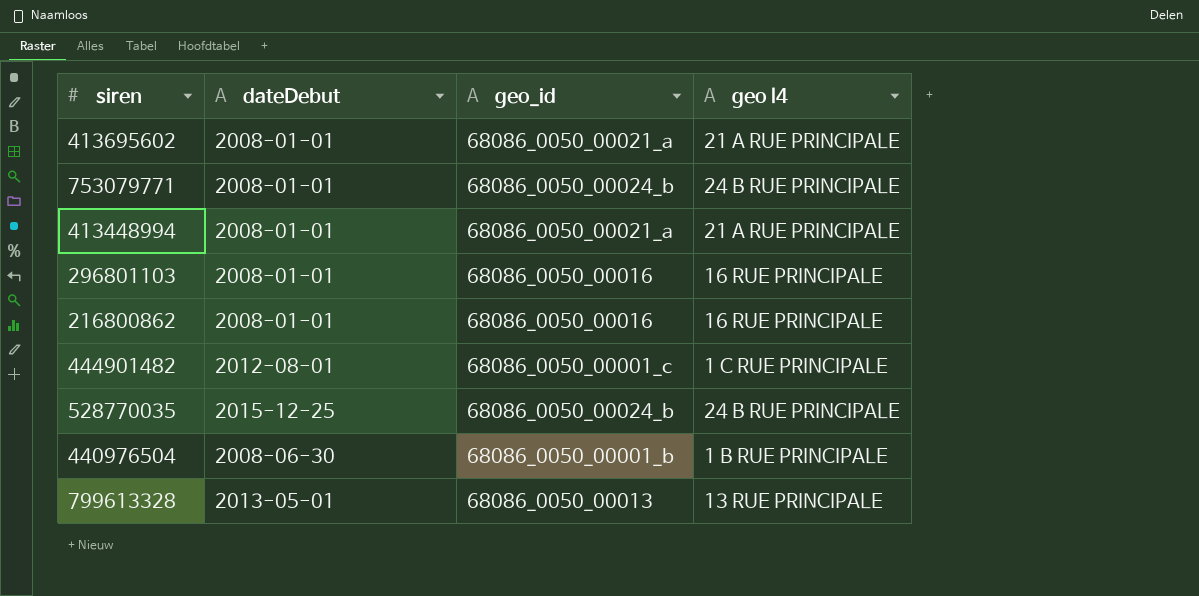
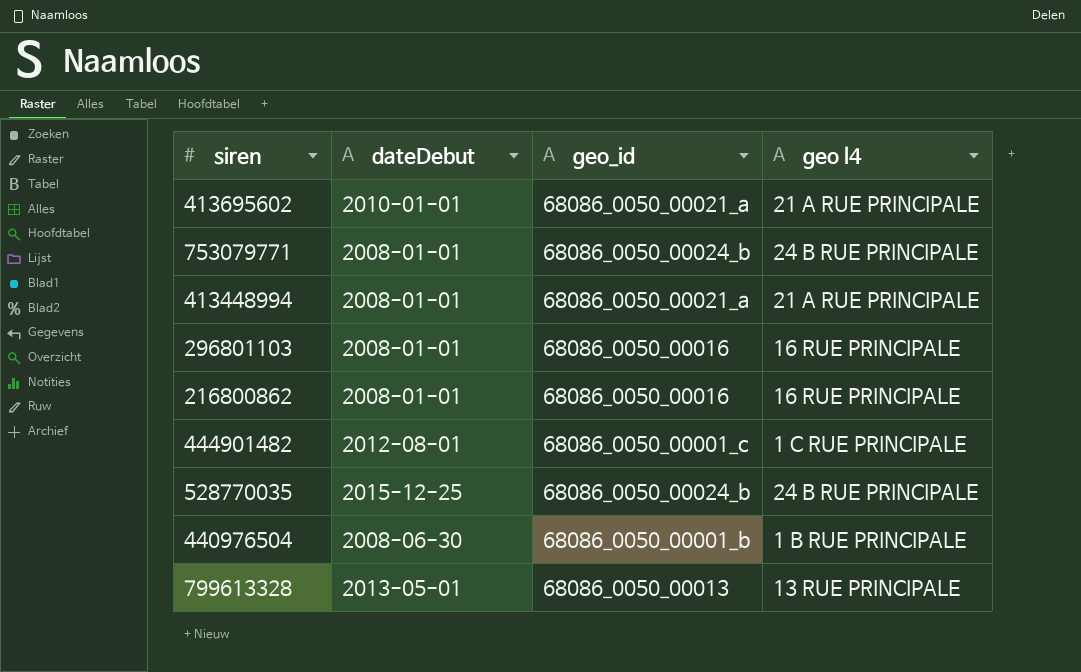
413695602 | dateDebut: 2008-01-01 -> 2010-01-01

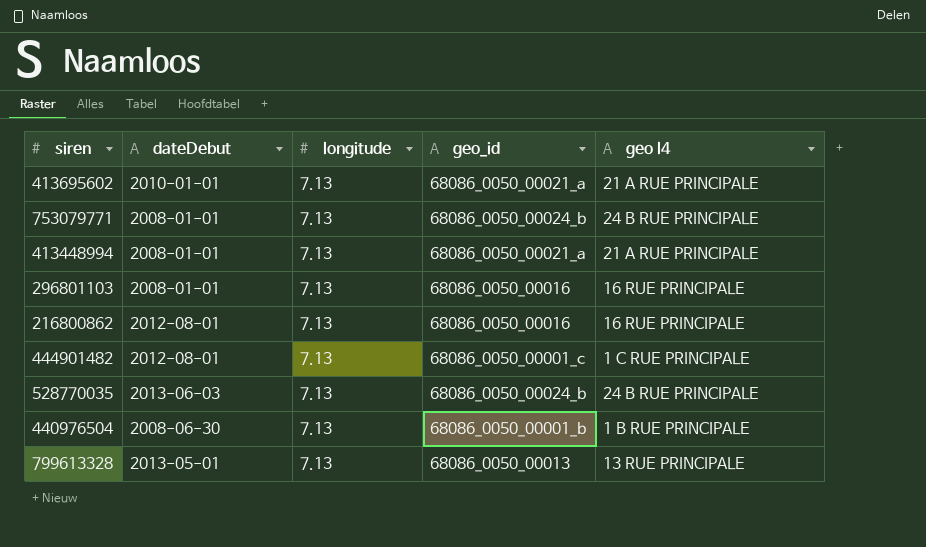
column longitude | position: none -> 3
216800862 | dateDebut: 2008-01-01 -> 2012-08-01
528770035 | dateDebut: 2015-12-25 -> 2013-06-03

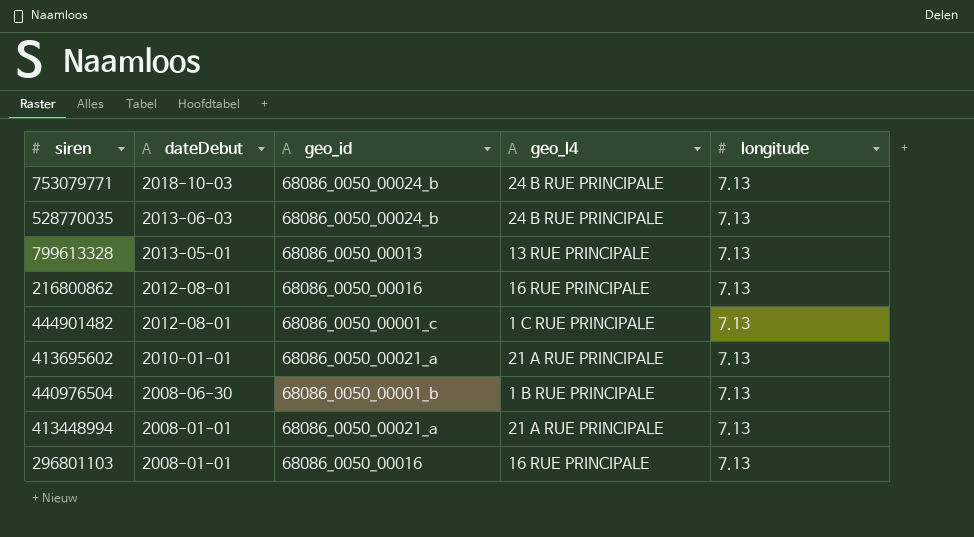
row order: none -> dateDebut descending
column name: geo l4 -> geo_l4
column longitude | position: 3 -> 5
753079771 | dateDebut: 2008-01-01 -> 2018-10-03

